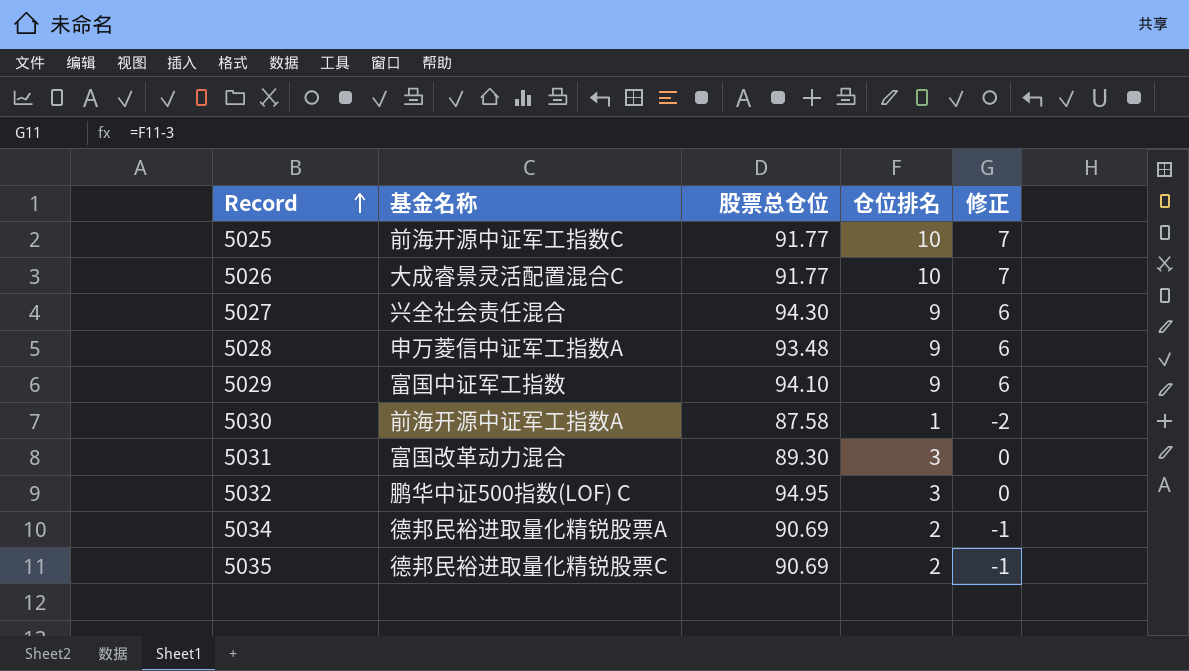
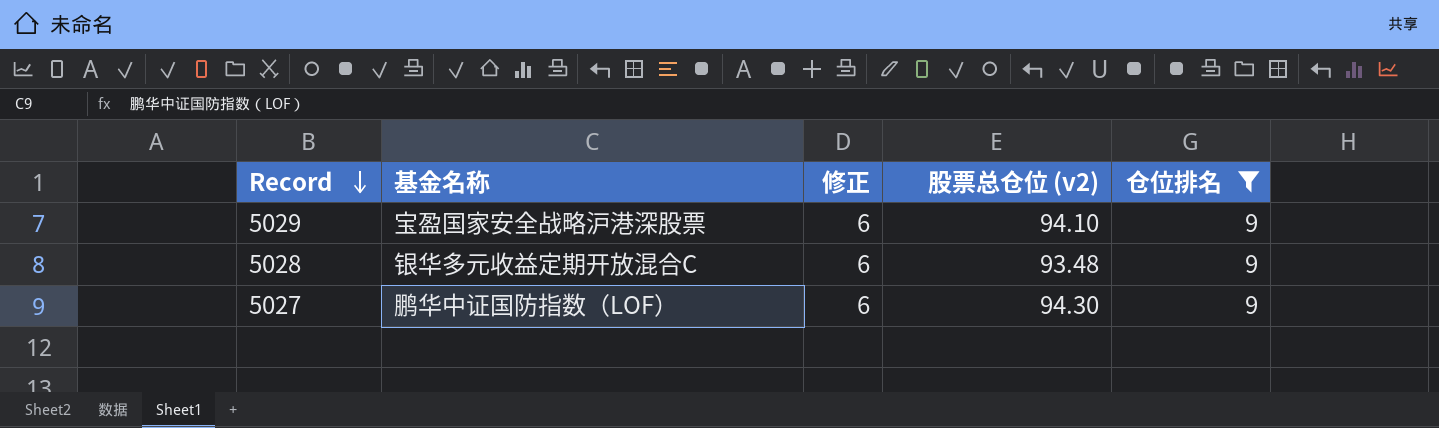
filter: none -> 仓位排名 = 9
row order: Record ascending -> Record descending
column 修正 | position: 5 -> 3
column name: 股票总仓位 -> 股票总仓位 (v2)
5029 | 基金名称: 富国中证军工指数 -> 宝盈国家安全战略沪港深股票
5028 | 基金名称: 申万菱信中证军工指数A -> 银华多元收益定期开放混合C
5027 | 基金名称: 兴全社会责任混合 -> 鹏华中证国防指数（LOF）

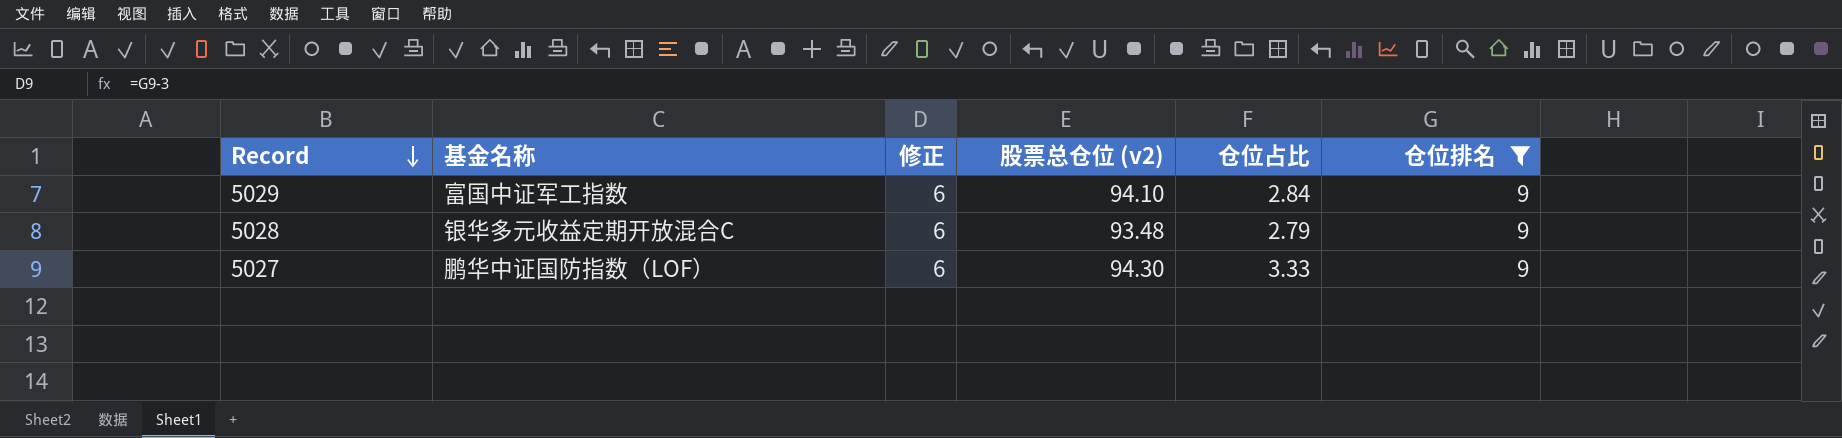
column 仓位占比 | position: none -> 5
5029 | 基金名称: 宝盈国家安全战略沪港深股票 -> 富国中证军工指数

